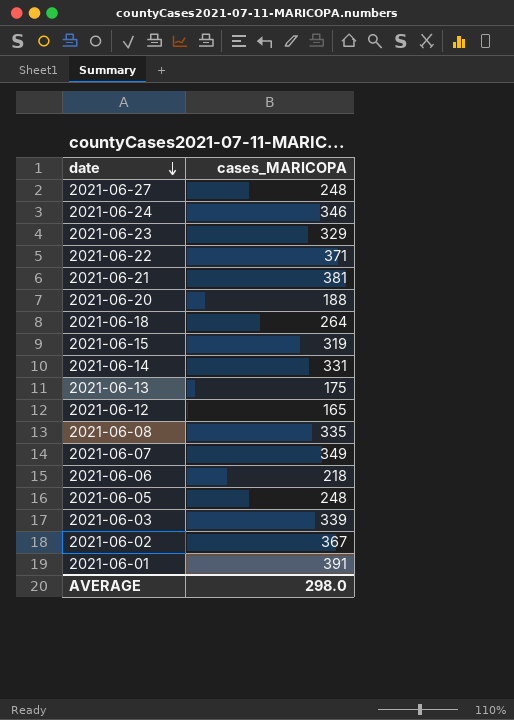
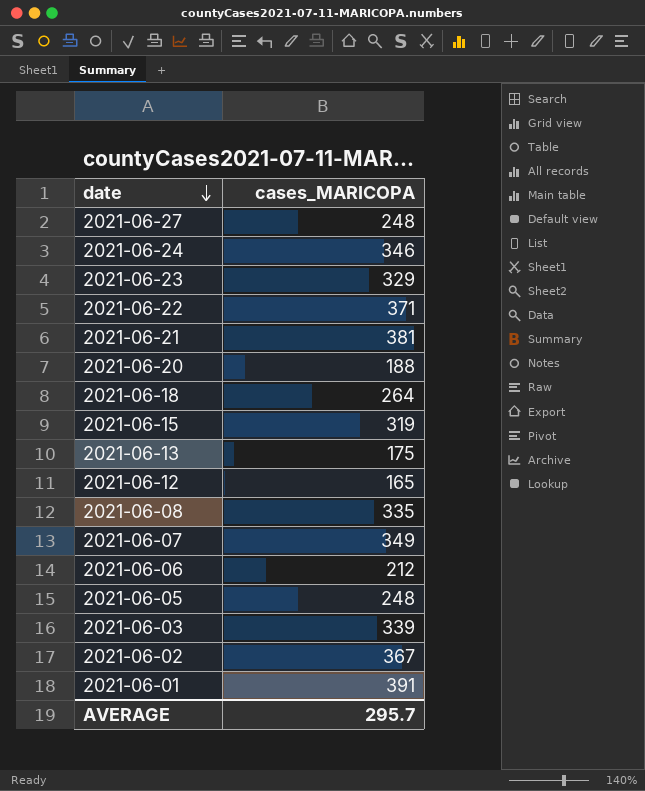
row 2021-06-14: 331 -> none
2021-06-06 | cases_MARICOPA: 218 -> 212
AVERAGE | cases_MARICOPA: 298.0 -> 295.7

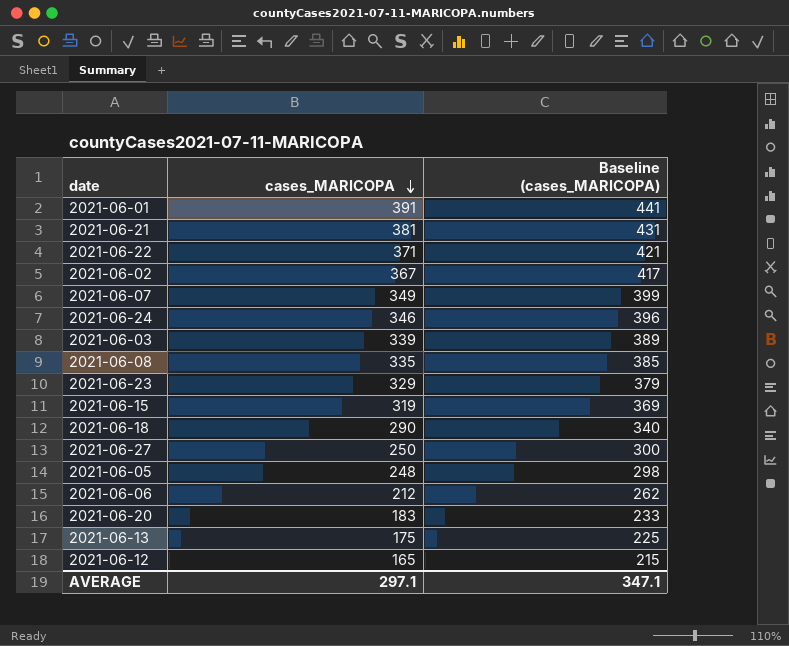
row order: date descending -> cases_MARICOPA descending
column Baseline (cases_MARICOPA) | formula: none -> [cases_MARICOPA] + 50
2021-06-18 | cases_MARICOPA: 264 -> 290
2021-06-27 | cases_MARICOPA: 248 -> 250
2021-06-20 | cases_MARICOPA: 188 -> 183
AVERAGE | cases_MARICOPA: 295.7 -> 297.1

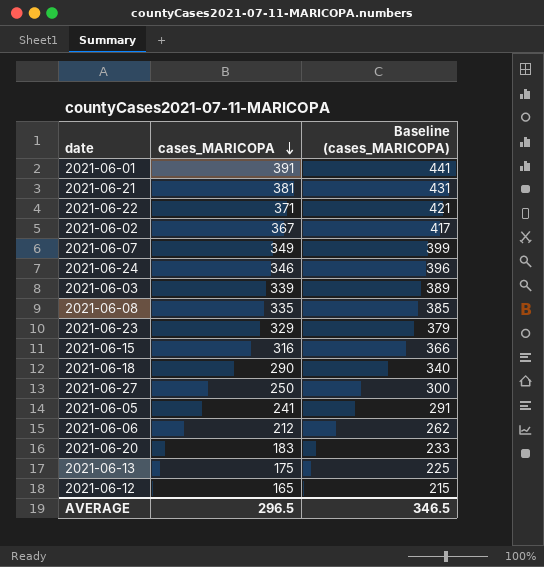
2021-06-15 | cases_MARICOPA: 319 -> 316
2021-06-15 | Baseline (cases_MARICOPA): 369 -> 366
2021-06-05 | cases_MARICOPA: 248 -> 241
2021-06-05 | Baseline (cases_MARICOPA): 298 -> 291
AVERAGE | cases_MARICOPA: 297.1 -> 296.5
AVERAGE | Baseline (cases_MARICOPA): 347.1 -> 346.5

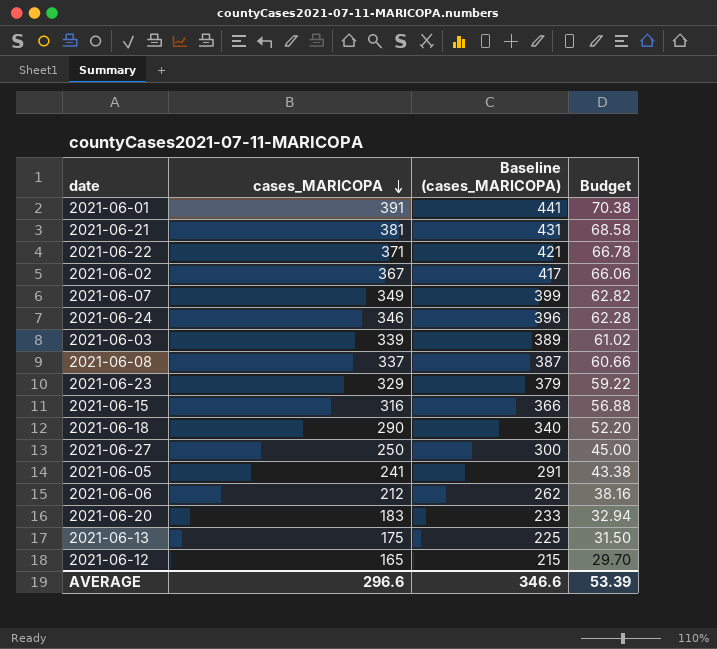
column Budget | formula: none -> [cases_MARICOPA] * 0.18
2021-06-08 | cases_MARICOPA: 335 -> 337
2021-06-08 | Baseline (cases_MARICOPA): 385 -> 387
AVERAGE | cases_MARICOPA: 296.5 -> 296.6
AVERAGE | Baseline (cases_MARICOPA): 346.5 -> 346.6

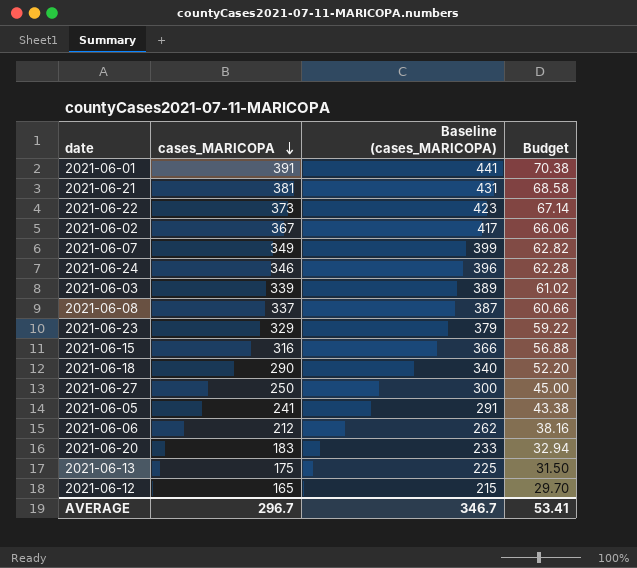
2021-06-22 | cases_MARICOPA: 371 -> 373
2021-06-22 | Baseline (cases_MARICOPA): 421 -> 423
2021-06-22 | Budget: 66.78 -> 67.14
AVERAGE | cases_MARICOPA: 296.6 -> 296.7
AVERAGE | Baseline (cases_MARICOPA): 346.6 -> 346.7
AVERAGE | Budget: 53.39 -> 53.41

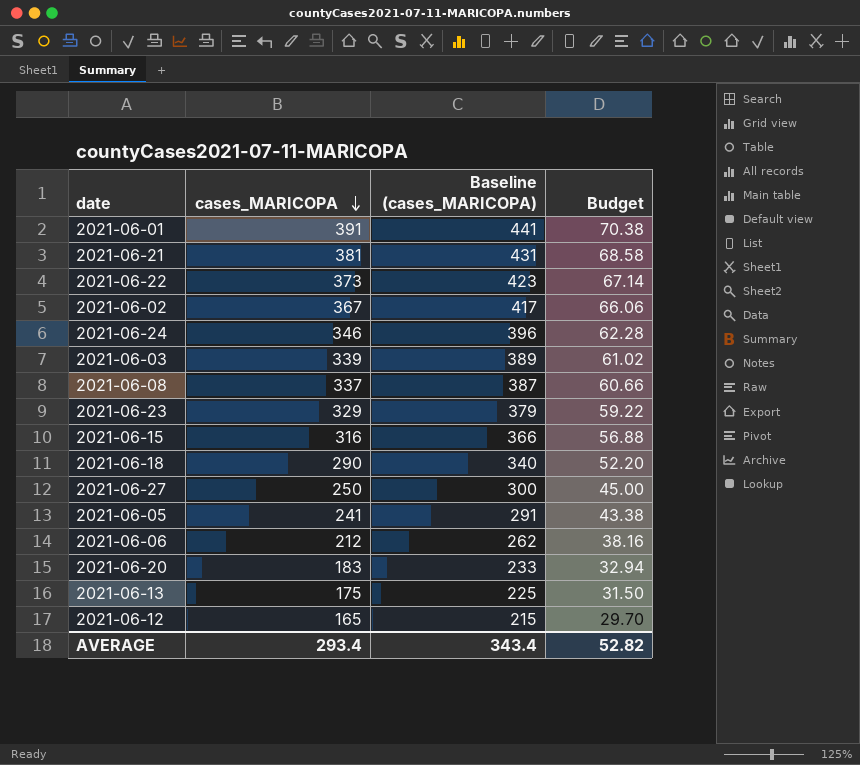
row 2021-06-07: 349 | 399 | 62.82 -> none
AVERAGE | cases_MARICOPA: 296.7 -> 293.4
AVERAGE | Baseline (cases_MARICOPA): 346.7 -> 343.4
AVERAGE | Budget: 53.41 -> 52.82

